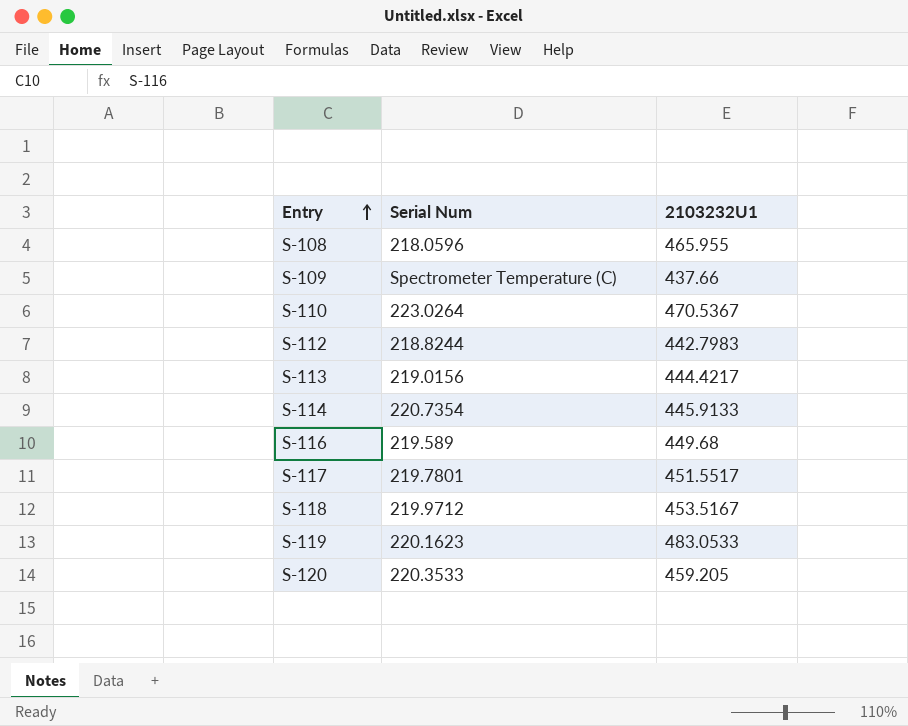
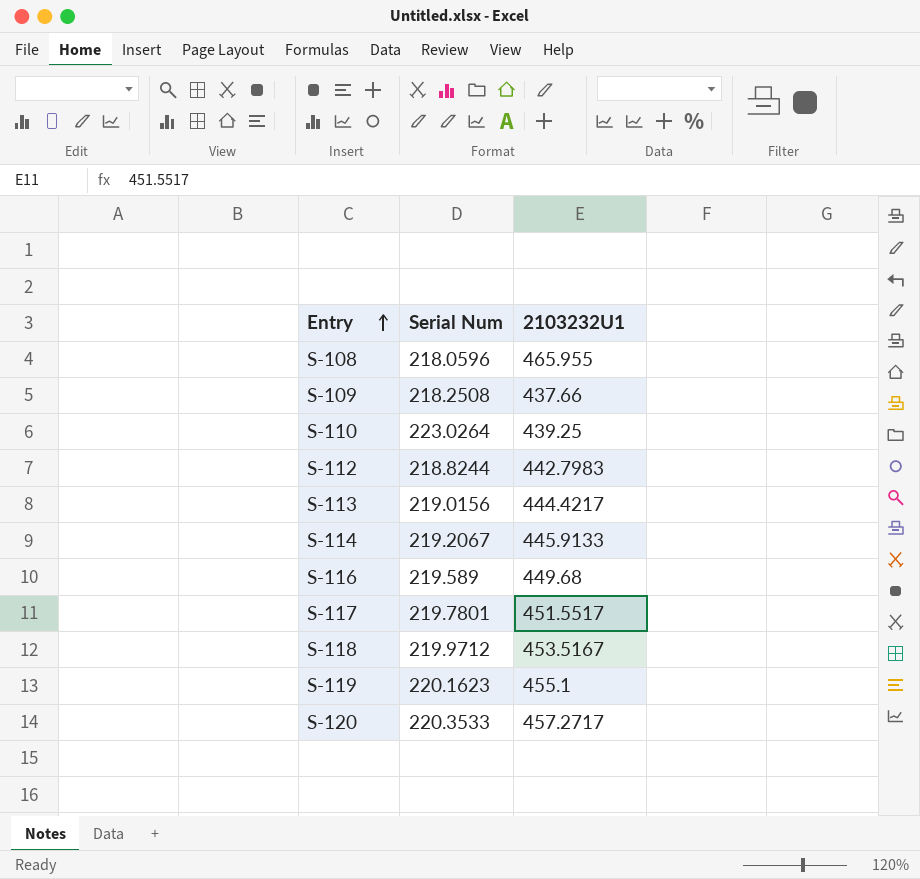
S-109 | Serial Num: Spectrometer Temperature (C) -> 218.2508
S-110 | 2103232U1: 470.5367 -> 439.25
S-114 | Serial Num: 220.7354 -> 219.2067
S-119 | 2103232U1: 483.0533 -> 455.1
S-120 | 2103232U1: 459.205 -> 457.2717

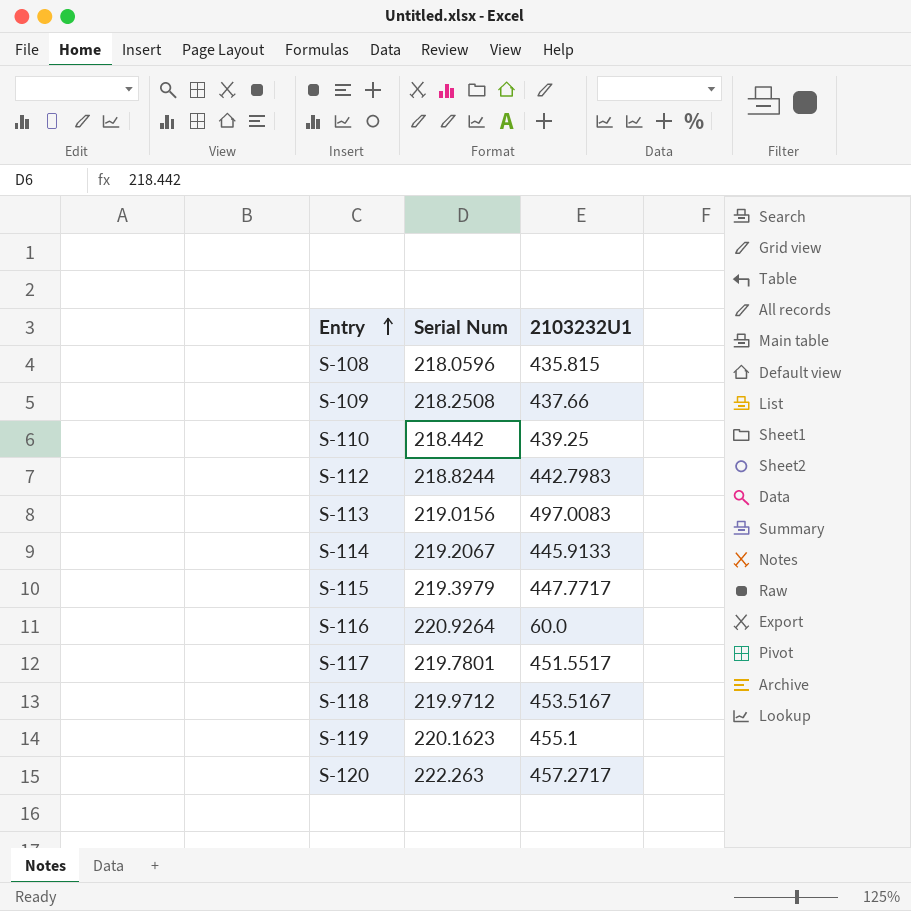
S-108 | 2103232U1: 465.955 -> 435.815
S-110 | Serial Num: 223.0264 -> 218.442
S-113 | 2103232U1: 444.4217 -> 497.0083
row S-115: none -> 219.3979 | 447.7717
S-116 | Serial Num: 219.589 -> 220.9264
S-116 | 2103232U1: 449.68 -> 60.0
S-120 | Serial Num: 220.3533 -> 222.263

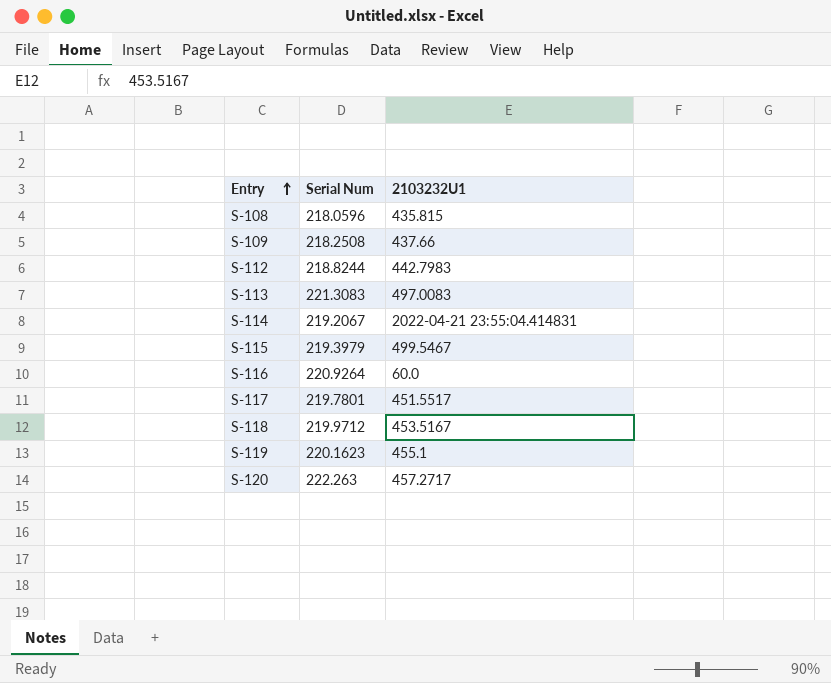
row S-110: 218.442 | 439.25 -> none
S-113 | Serial Num: 219.0156 -> 221.3083
S-114 | 2103232U1: 445.9133 -> 2022-04-21 23:55:04.414831
S-115 | 2103232U1: 447.7717 -> 499.5467

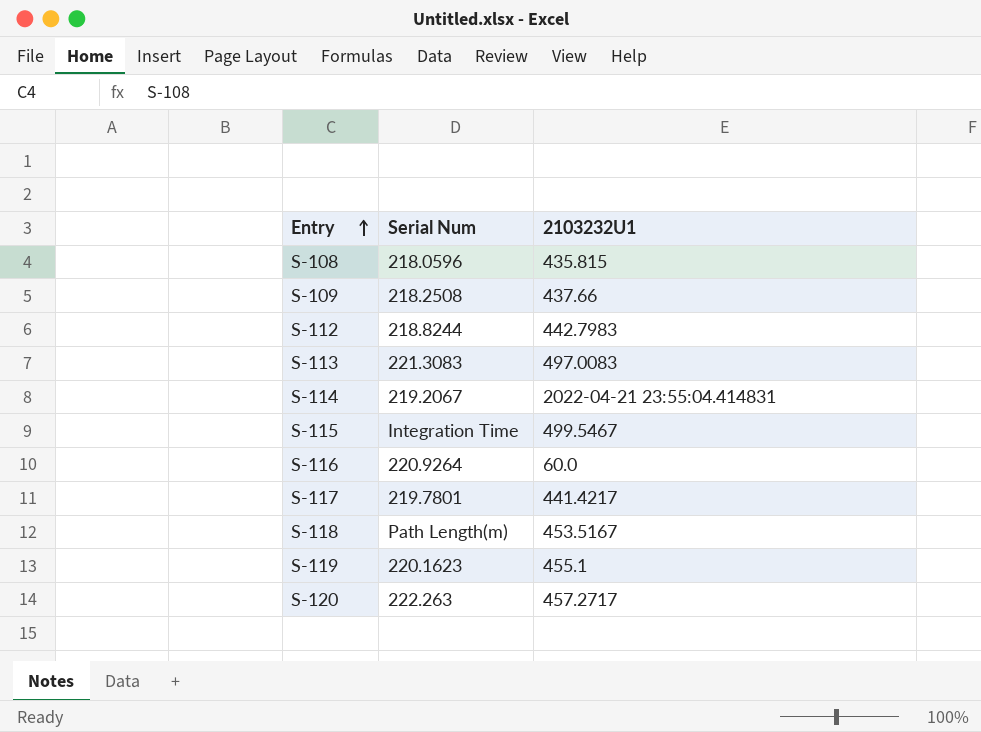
S-115 | Serial Num: 219.3979 -> Integration Time
S-117 | 2103232U1: 451.5517 -> 441.4217
S-118 | Serial Num: 219.9712 -> Path Length(m)

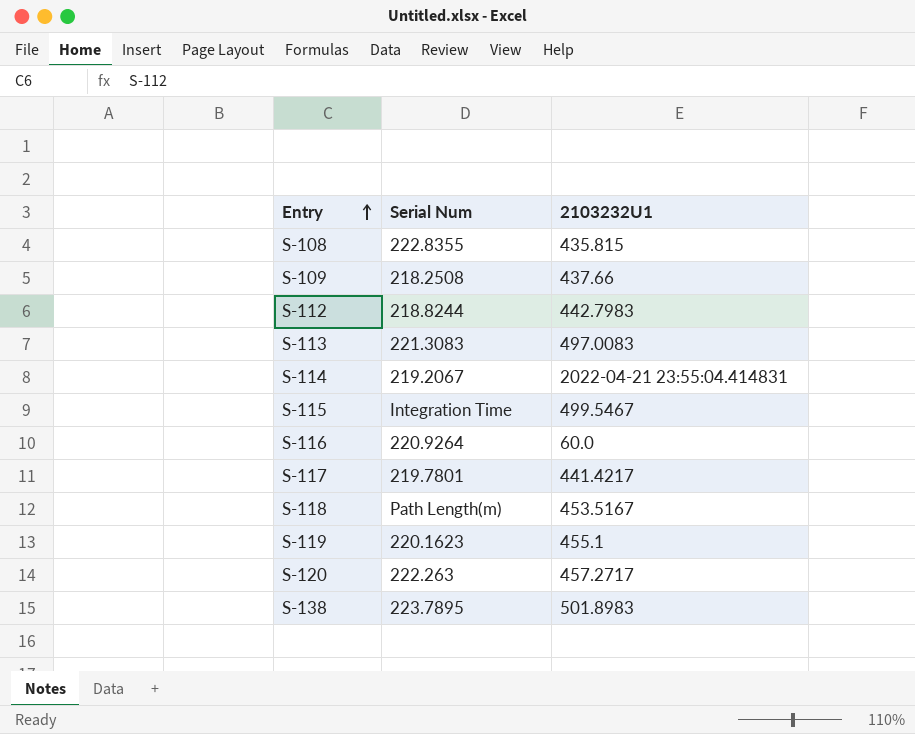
S-108 | Serial Num: 218.0596 -> 222.8355
row S-138: none -> 223.7895 | 501.8983

